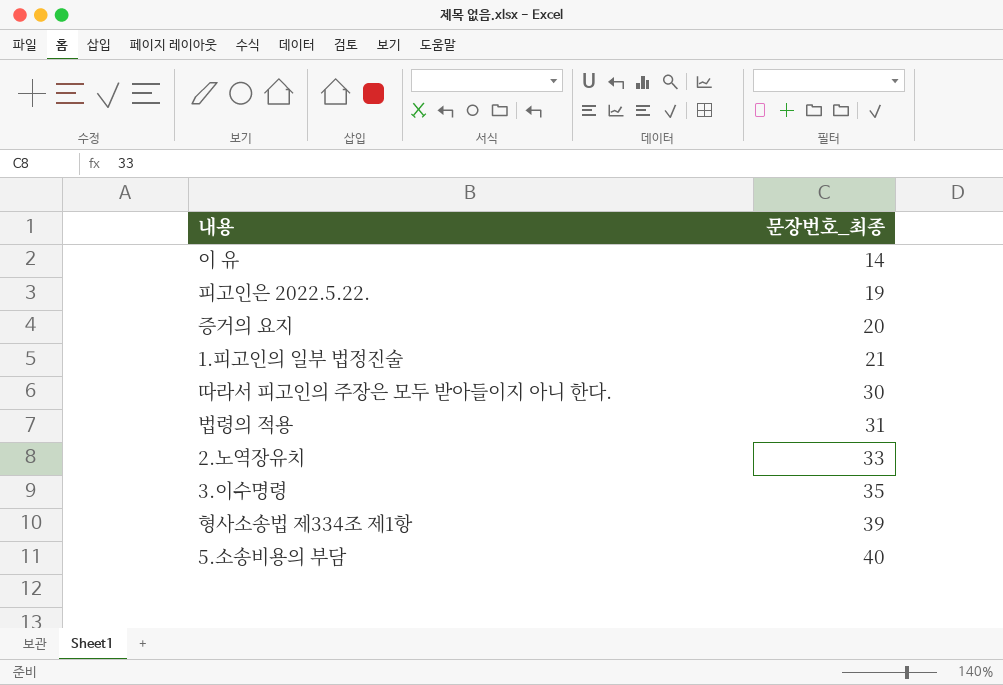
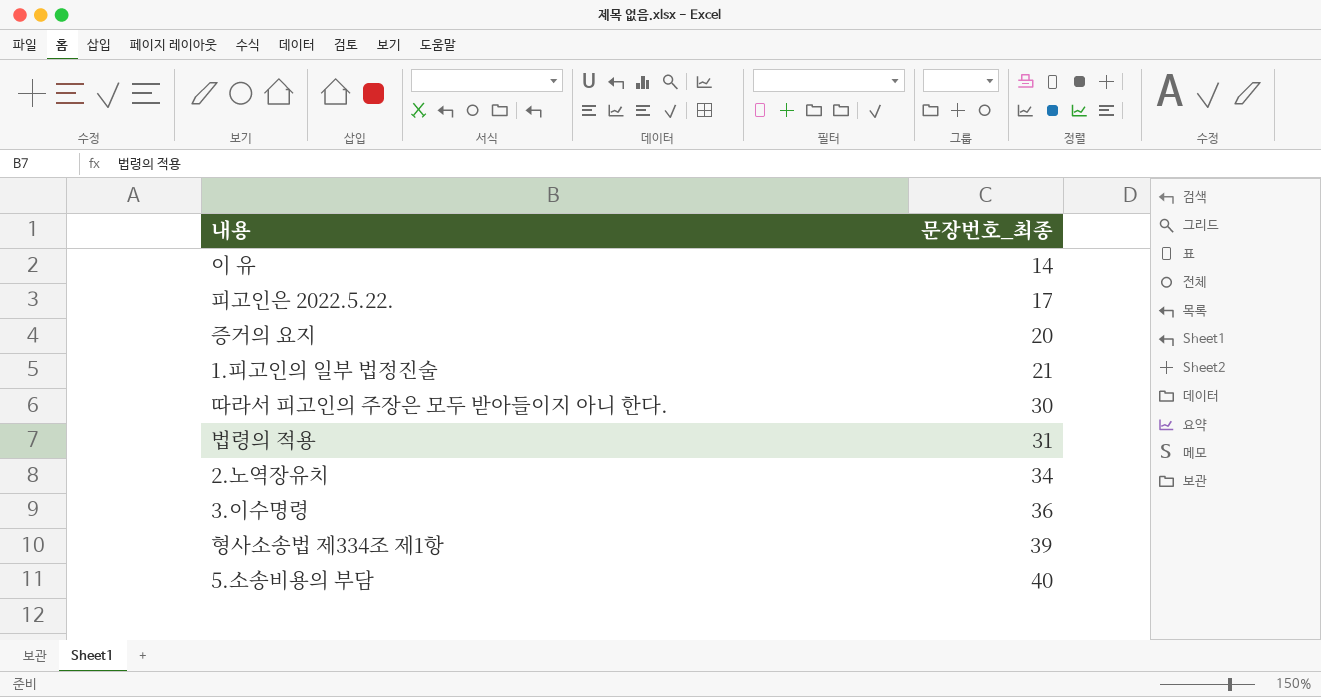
피고인은 2022.5.22. | 문장번호_최종: 19 -> 17
2.노역장유치 | 문장번호_최종: 33 -> 34
3.이수명령 | 문장번호_최종: 35 -> 36

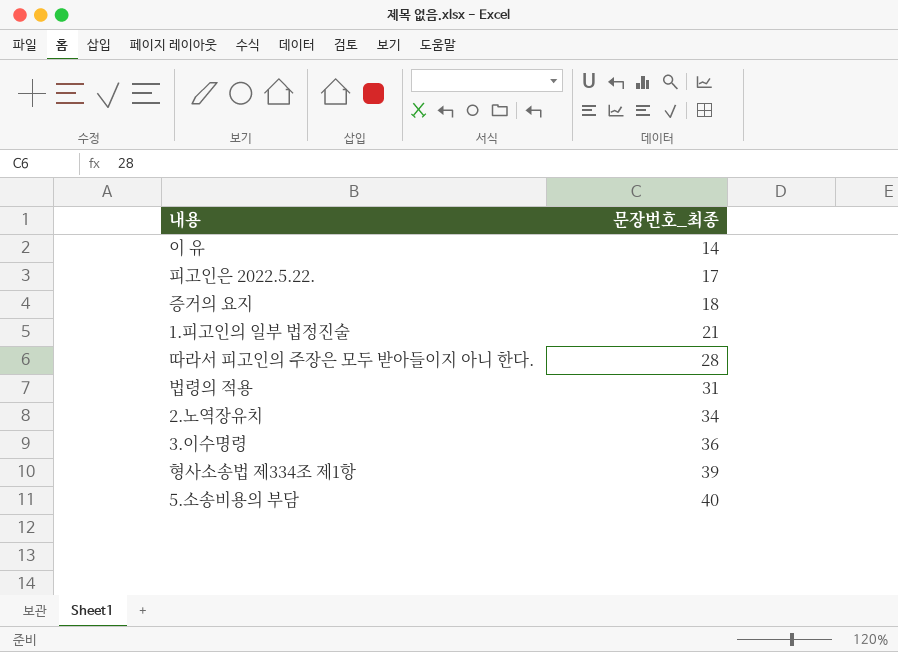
증거의 요지 | 문장번호_최종: 20 -> 18
따라서 피고인의 주장은 모두 받아들이지 아니 한다. | 문장번호_최종: 30 -> 28

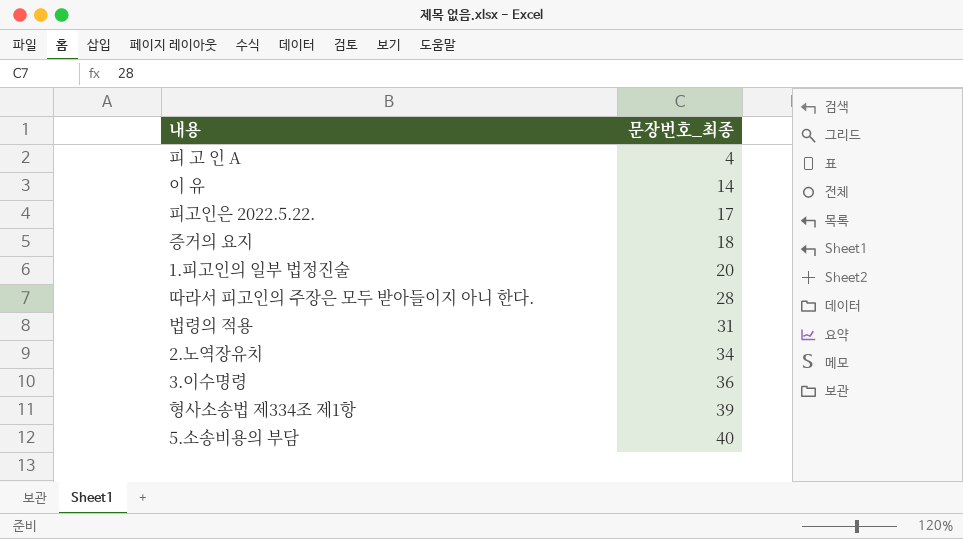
row 피 고 인 A: none -> 4
1.피고인의 일부 법정진술 | 문장번호_최종: 21 -> 20

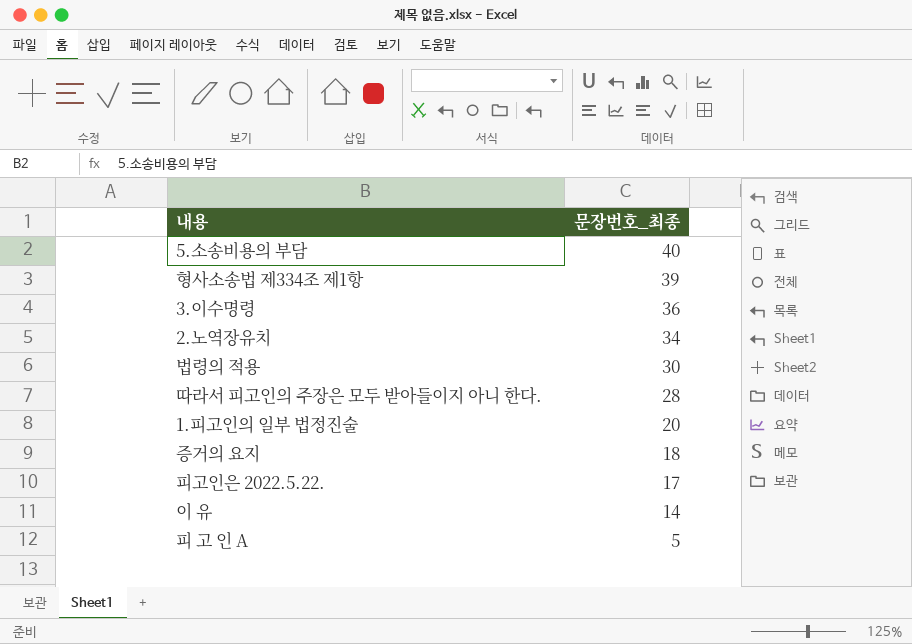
row order: 문장번호_최종 ascending -> 문장번호_최종 descending
법령의 적용 | 문장번호_최종: 31 -> 30
피 고 인 A | 문장번호_최종: 4 -> 5

